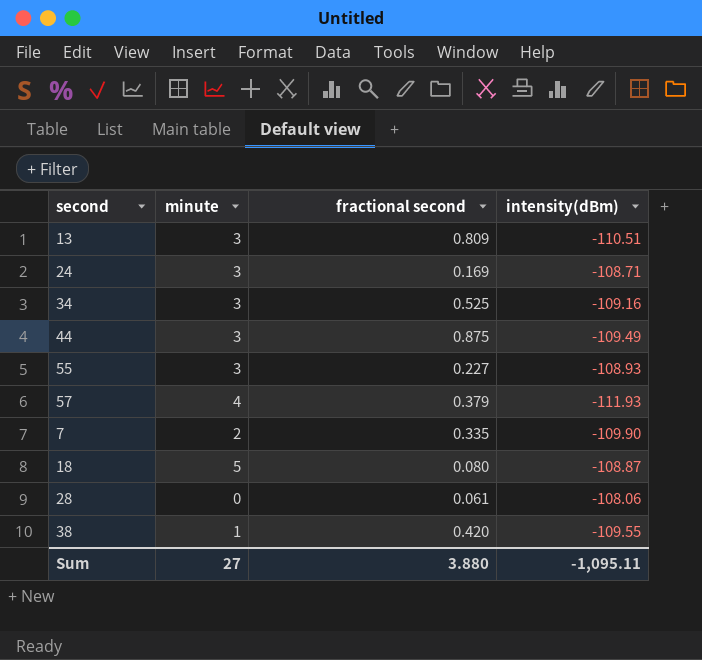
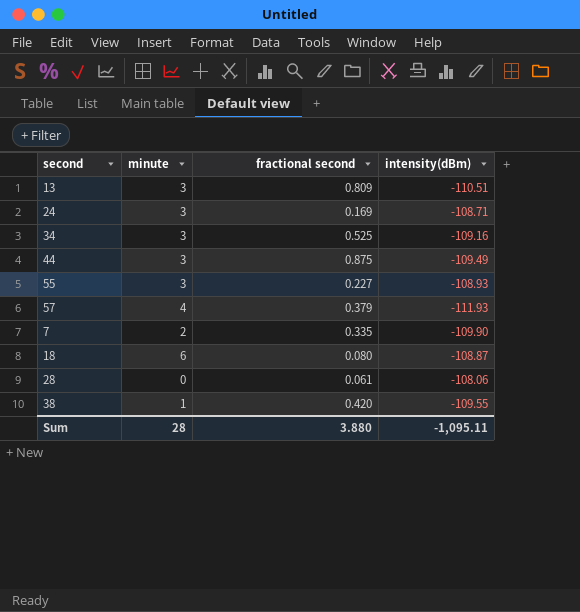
18 | minute: 5 -> 6
Sum | minute: 27 -> 28

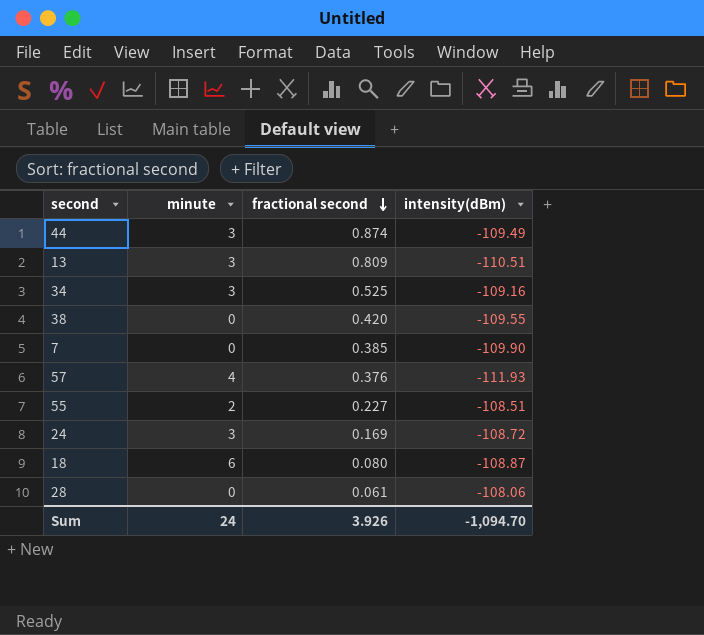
row order: none -> fractional second descending
44 | fractional second: 0.875 -> 0.874
38 | minute: 1 -> 0
7 | minute: 2 -> 0
7 | fractional second: 0.335 -> 0.385
57 | fractional second: 0.379 -> 0.376
55 | minute: 3 -> 2
55 | intensity(dBm): -108.93 -> -108.51
24 | intensity(dBm): -108.71 -> -108.72
Sum | minute: 28 -> 24
Sum | fractional second: 3.880 -> 3.926
Sum | intensity(dBm): -1,095.11 -> -1,094.70

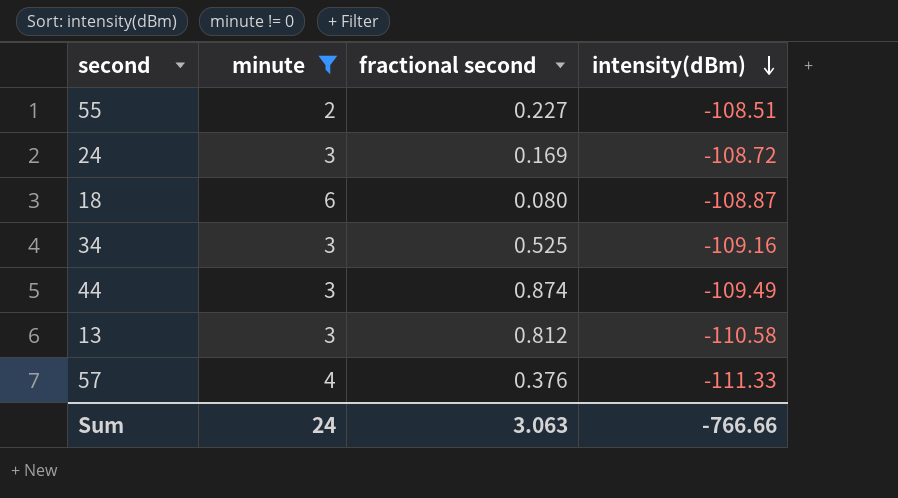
filter: none -> minute != 0
row order: fractional second descending -> intensity(dBm) descending
13 | fractional second: 0.809 -> 0.812
13 | intensity(dBm): -110.51 -> -110.58
57 | intensity(dBm): -111.93 -> -111.33
Sum | fractional second: 3.926 -> 3.063
Sum | intensity(dBm): -1,094.70 -> -766.66

